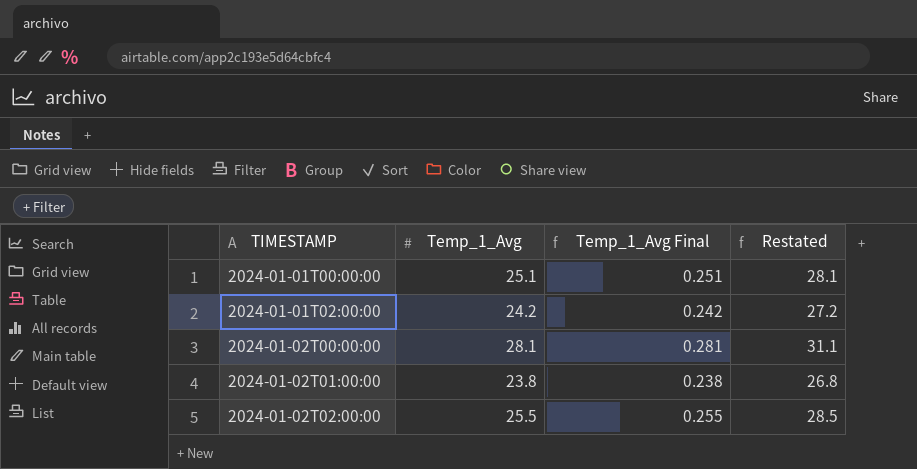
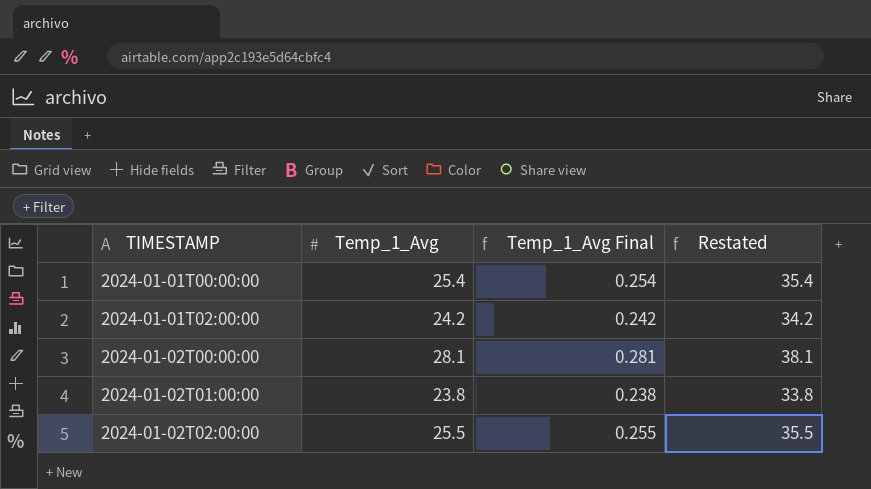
column Restated | formula: [Temp_1_Avg] + 3 -> [Temp_1_Avg] + 10
2024-01-01T00:00:00 | Temp_1_Avg: 25.1 -> 25.4
2024-01-01T00:00:00 | Temp_1_Avg Final: 0.251 -> 0.254

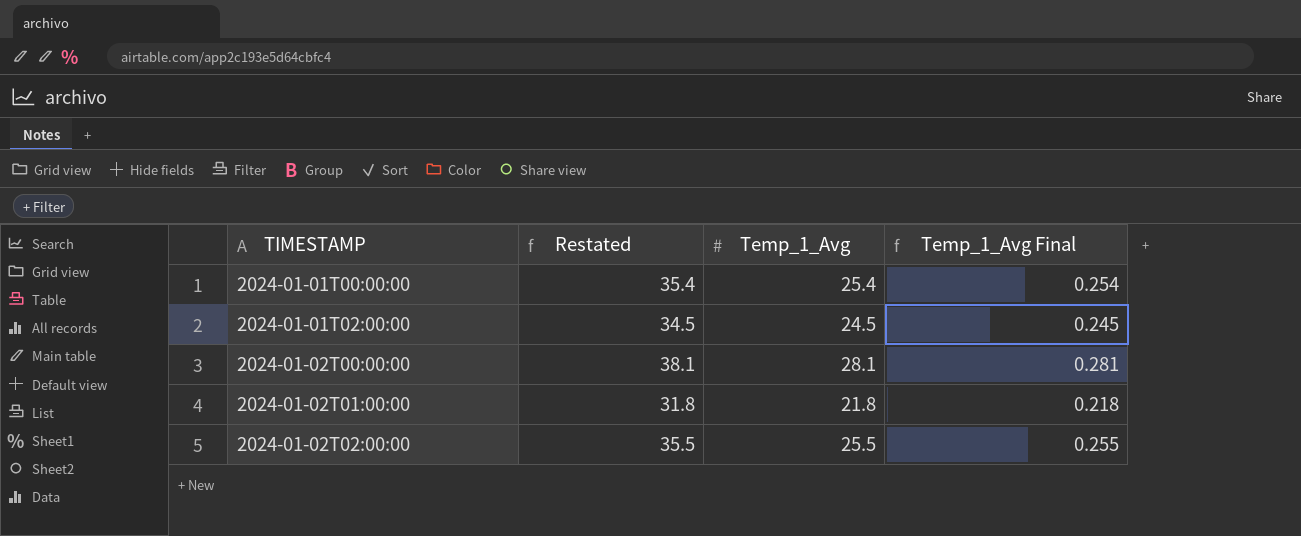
column Restated | position: 4 -> 2
2024-01-01T02:00:00 | Restated: 34.2 -> 34.5
2024-01-01T02:00:00 | Temp_1_Avg: 24.2 -> 24.5
2024-01-01T02:00:00 | Temp_1_Avg Final: 0.242 -> 0.245
2024-01-02T01:00:00 | Restated: 33.8 -> 31.8
2024-01-02T01:00:00 | Temp_1_Avg: 23.8 -> 21.8
2024-01-02T01:00:00 | Temp_1_Avg Final: 0.238 -> 0.218

